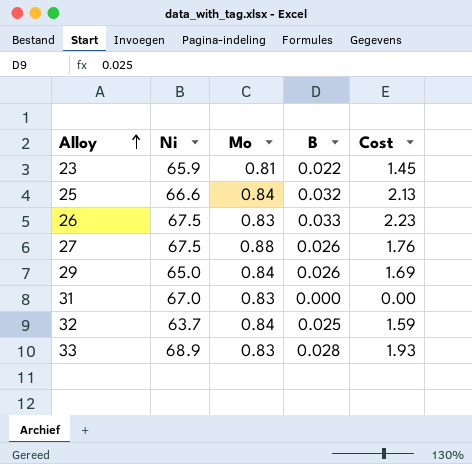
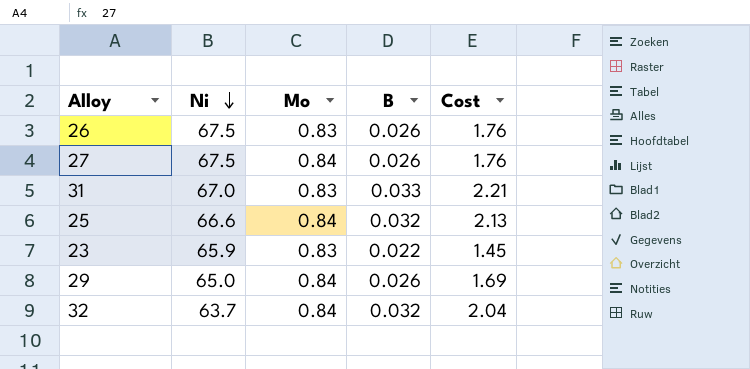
row order: Alloy ascending -> Ni descending
row 33: 68.9 | 0.83 | 0.028 | 1.93 -> none
26 | B: 0.033 -> 0.026
26 | Cost: 2.23 -> 1.76
27 | Mo: 0.88 -> 0.84
31 | B: 0.000 -> 0.033
31 | Cost: 0.00 -> 2.21
23 | Mo: 0.81 -> 0.83
32 | B: 0.025 -> 0.032
32 | Cost: 1.59 -> 2.04

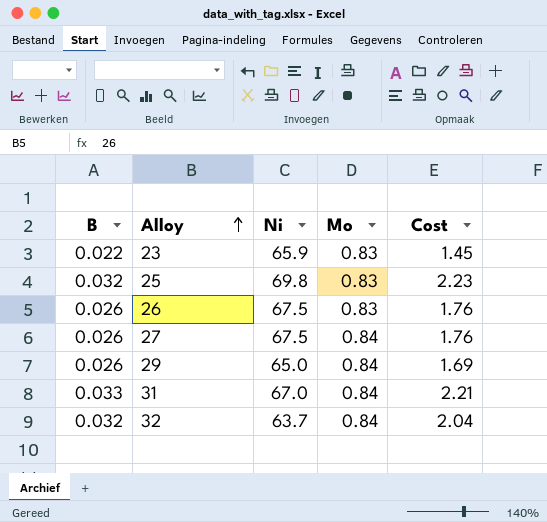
row order: Ni descending -> Alloy ascending
column B | position: 4 -> 1
25 | Ni: 66.6 -> 69.8
25 | Mo: 0.84 -> 0.83
25 | Cost: 2.13 -> 2.23
31 | Mo: 0.83 -> 0.84

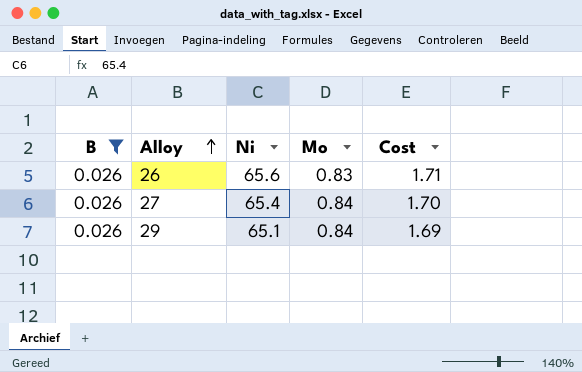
filter: none -> B = 0.026
26 | Ni: 67.5 -> 65.6
26 | Cost: 1.76 -> 1.71
27 | Ni: 67.5 -> 65.4
27 | Cost: 1.76 -> 1.70
29 | Ni: 65.0 -> 65.1

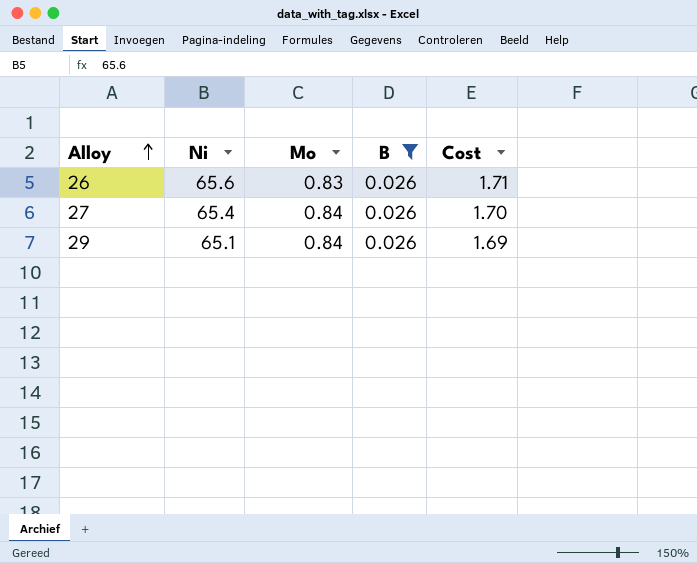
column B | position: 1 -> 4

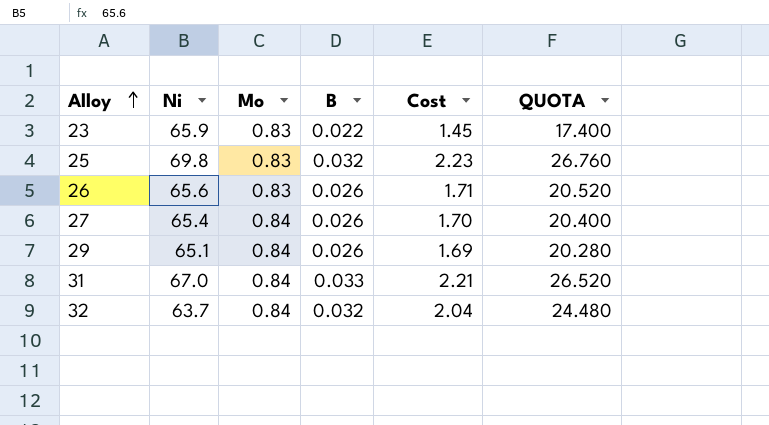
filter: B = 0.026 -> none
column QUOTA | formula: none -> [Cost] * 12

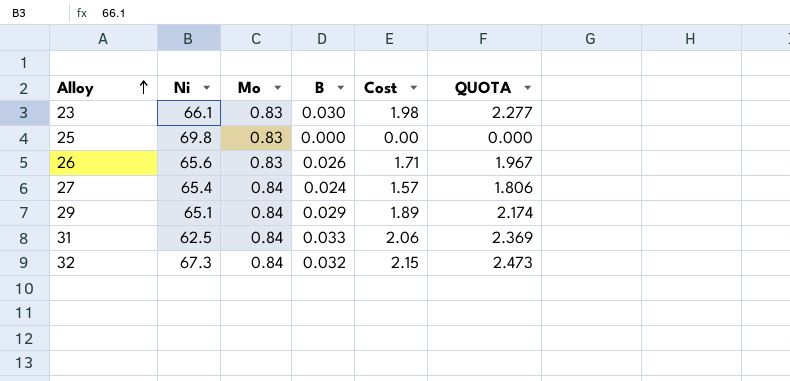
column QUOTA | formula: [Cost] * 12 -> [Cost] * 1.15
23 | Ni: 65.9 -> 66.1
23 | B: 0.022 -> 0.030
23 | Cost: 1.45 -> 1.98
25 | B: 0.032 -> 0.000
25 | Cost: 2.23 -> 0.00
27 | B: 0.026 -> 0.024
27 | Cost: 1.70 -> 1.57
29 | B: 0.026 -> 0.029
29 | Cost: 1.69 -> 1.89
31 | Ni: 67.0 -> 62.5
31 | Cost: 2.21 -> 2.06
32 | Ni: 63.7 -> 67.3
32 | Cost: 2.04 -> 2.15

